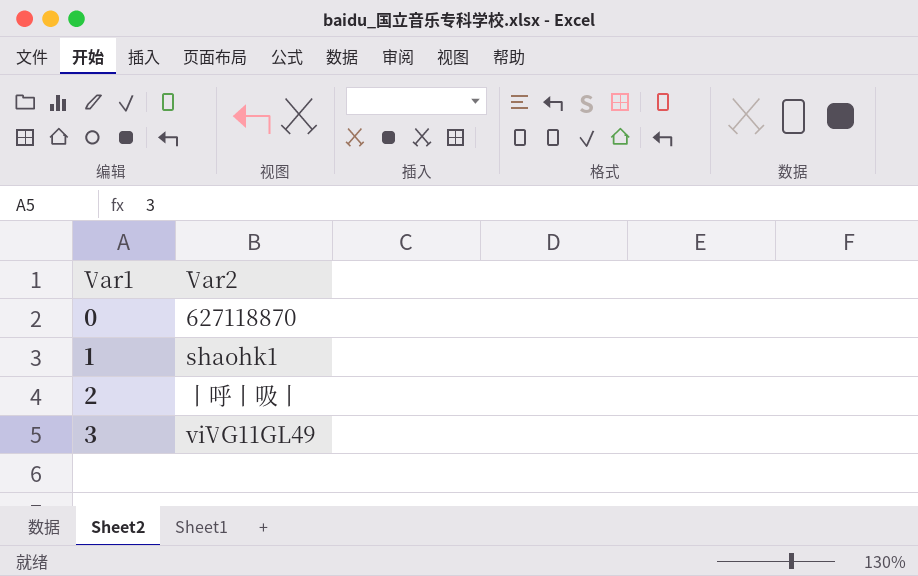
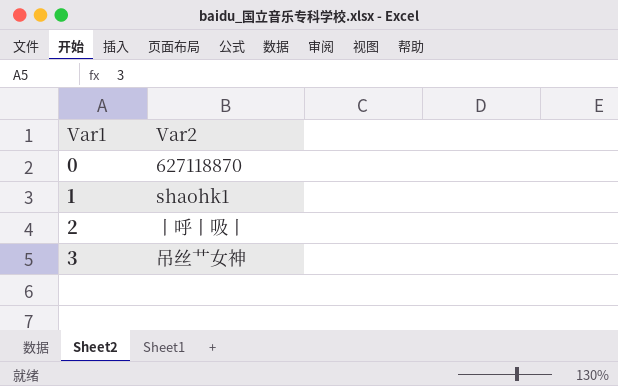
3 | Var2: viVG11GL49 -> 吊丝艹女神

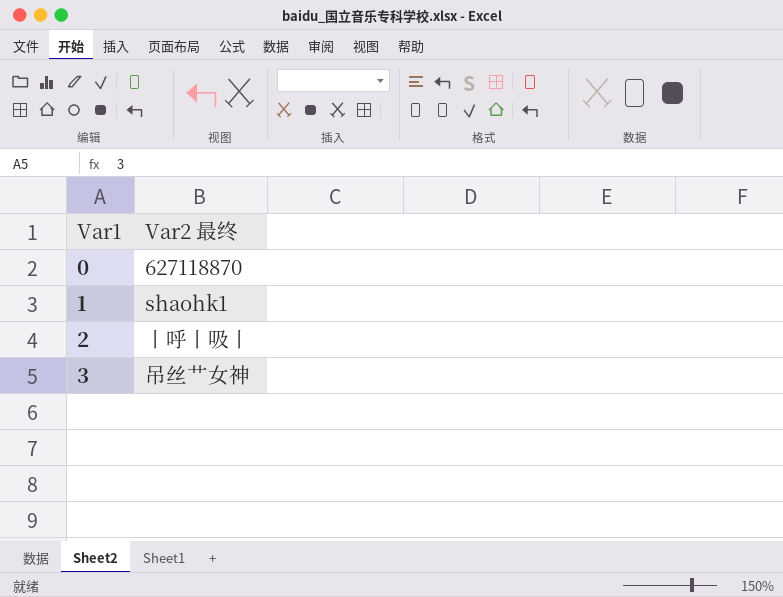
column name: Var2 -> Var2 最终

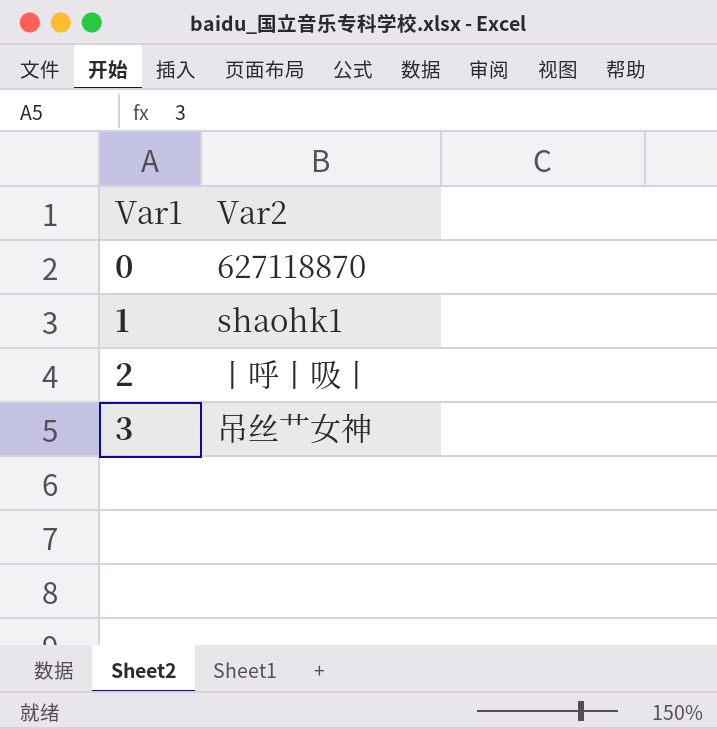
column name: Var2 最终 -> Var2

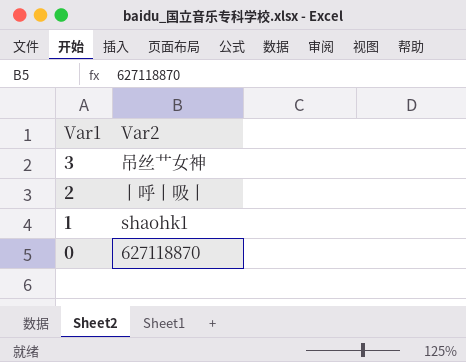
row order: Var1 ascending -> Var1 descending

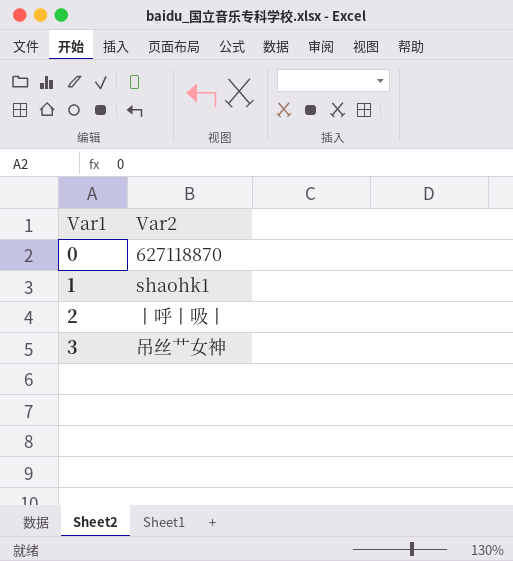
row order: Var1 descending -> Var1 ascending

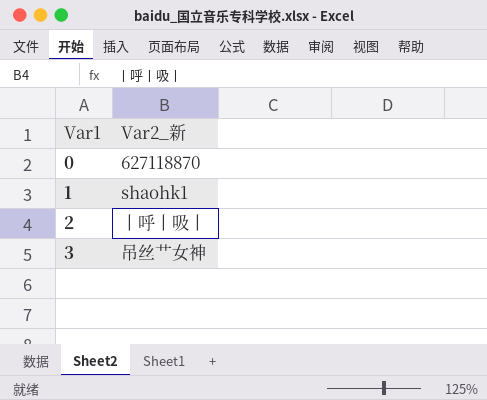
column name: Var2 -> Var2_新

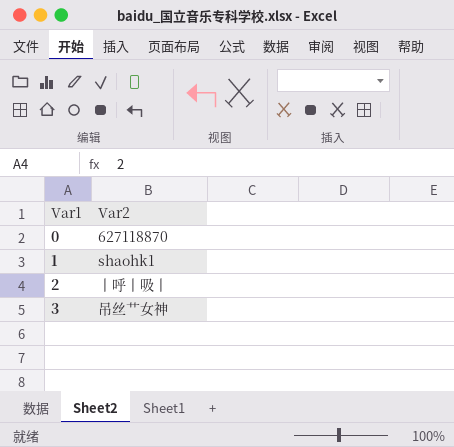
column name: Var2_新 -> Var2

